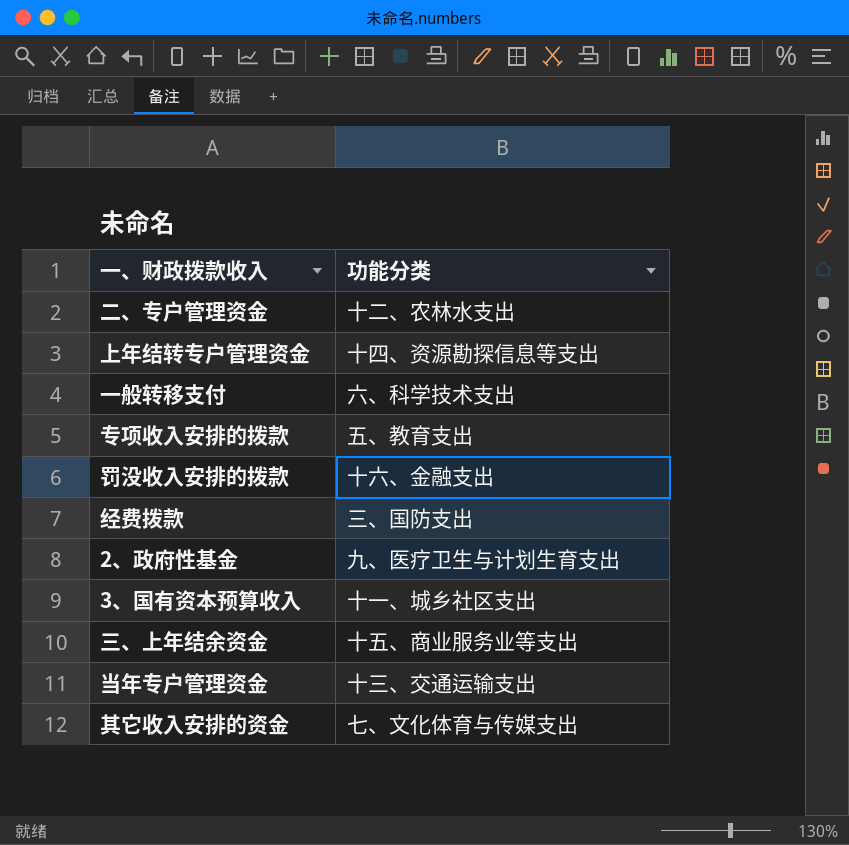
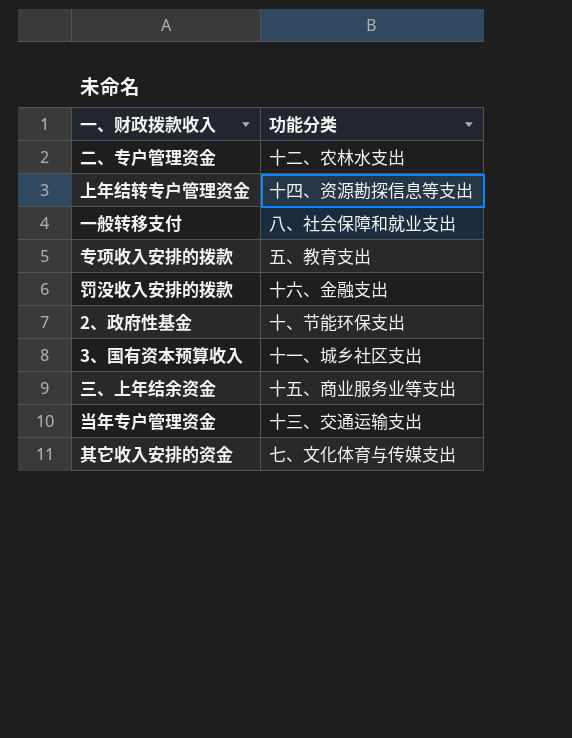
row 经费拨款: 三、国防支出 -> none
一般转移支付 | 功能分类: 六、科学技术支出 -> 八、社会保障和就业支出
2、政府性基金 | 功能分类: 九、医疗卫生与计划生育支出 -> 十、节能环保支出

